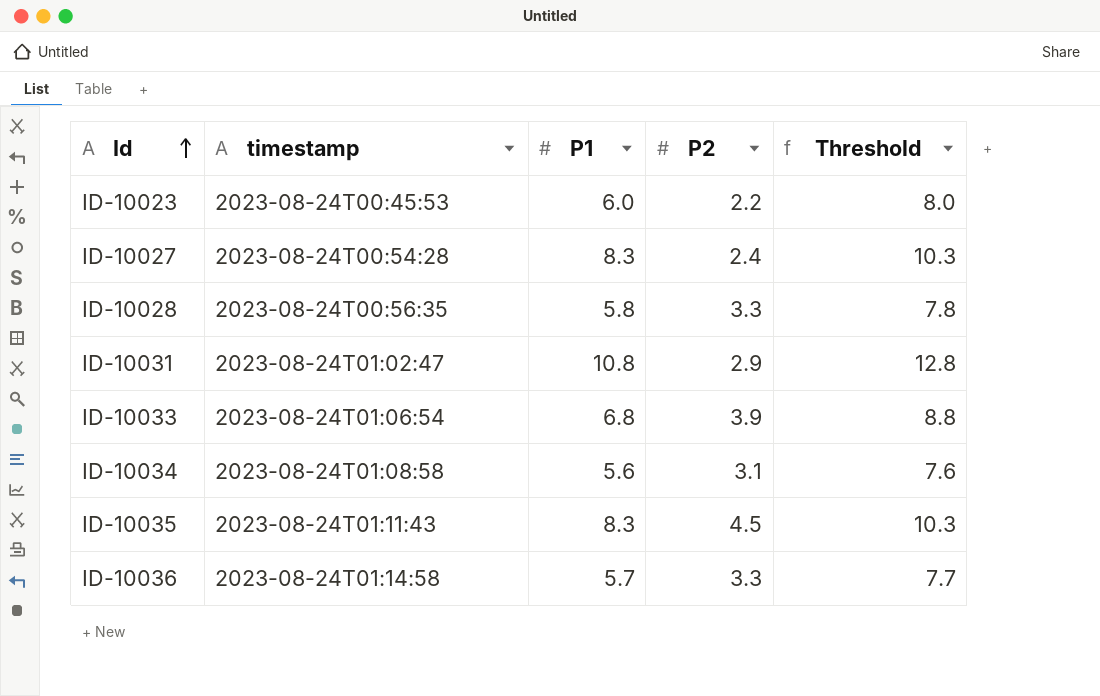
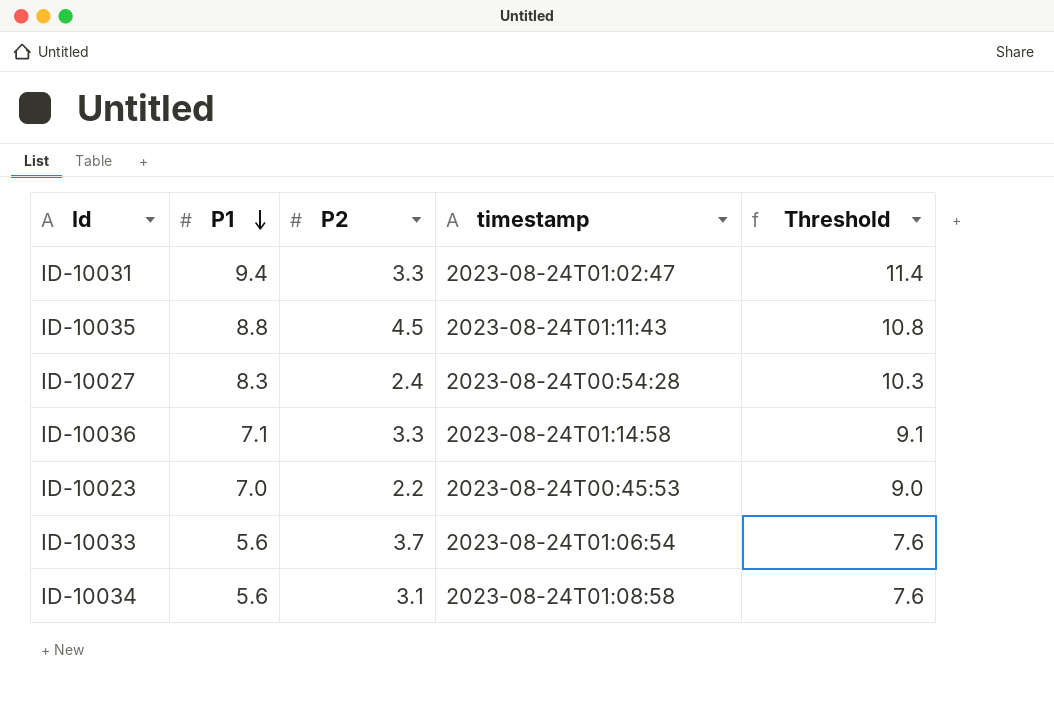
row order: Id ascending -> P1 descending
column timestamp | position: 2 -> 4
row ID-10028: 2023-08-24T00:56:35 | 5.8 | 3.3 | 7.8 -> none
ID-10031 | P1: 10.8 -> 9.4
ID-10031 | P2: 2.9 -> 3.3
ID-10031 | Threshold: 12.8 -> 11.4
ID-10035 | P1: 8.3 -> 8.8
ID-10035 | Threshold: 10.3 -> 10.8
ID-10036 | P1: 5.7 -> 7.1
ID-10036 | Threshold: 7.7 -> 9.1
ID-10023 | P1: 6.0 -> 7.0
ID-10023 | Threshold: 8.0 -> 9.0
ID-10033 | P1: 6.8 -> 5.6
ID-10033 | P2: 3.9 -> 3.7
ID-10033 | Threshold: 8.8 -> 7.6

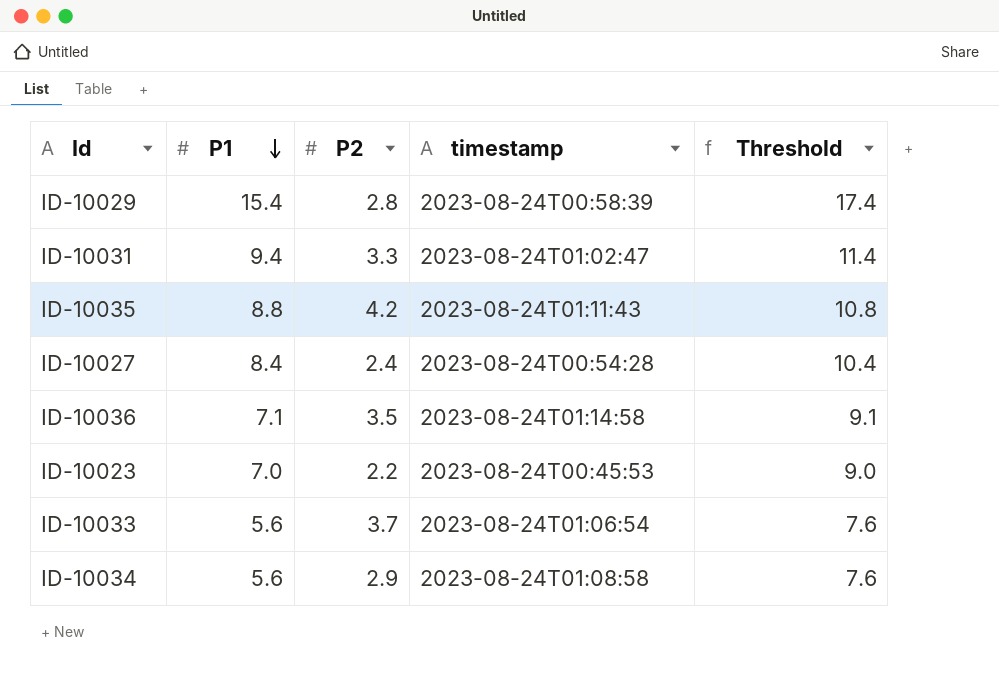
row ID-10029: none -> 15.4 | 2.8 | 2023-08-24T00:58:39 | 17.4
ID-10035 | P2: 4.5 -> 4.2
ID-10027 | P1: 8.3 -> 8.4
ID-10027 | Threshold: 10.3 -> 10.4
ID-10036 | P2: 3.3 -> 3.5
ID-10034 | P2: 3.1 -> 2.9

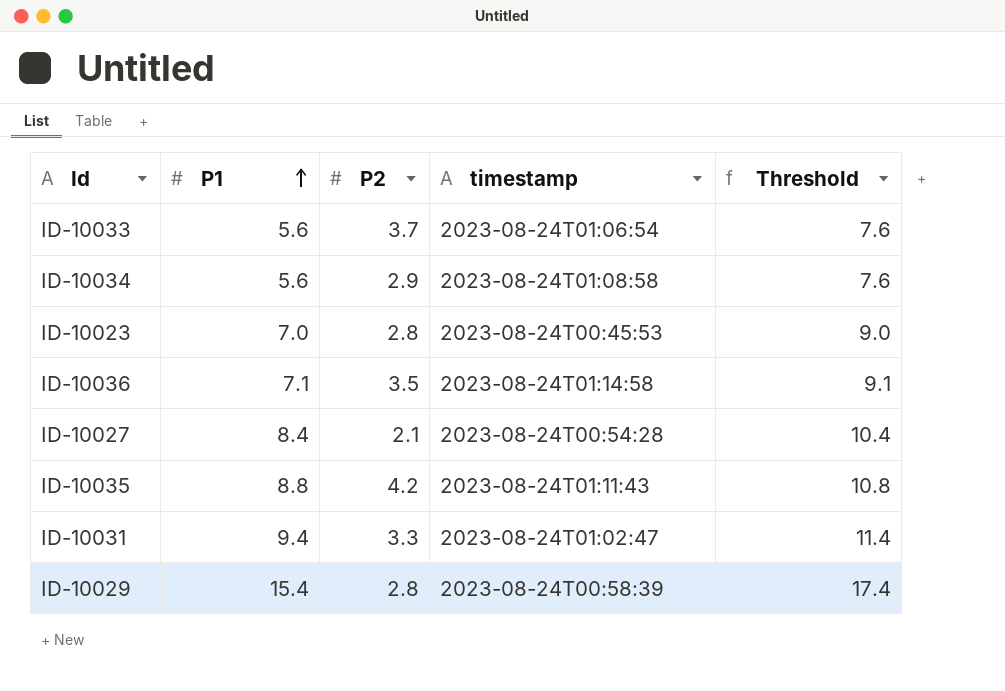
row order: P1 descending -> P1 ascending
ID-10023 | P2: 2.2 -> 2.8
ID-10027 | P2: 2.4 -> 2.1

